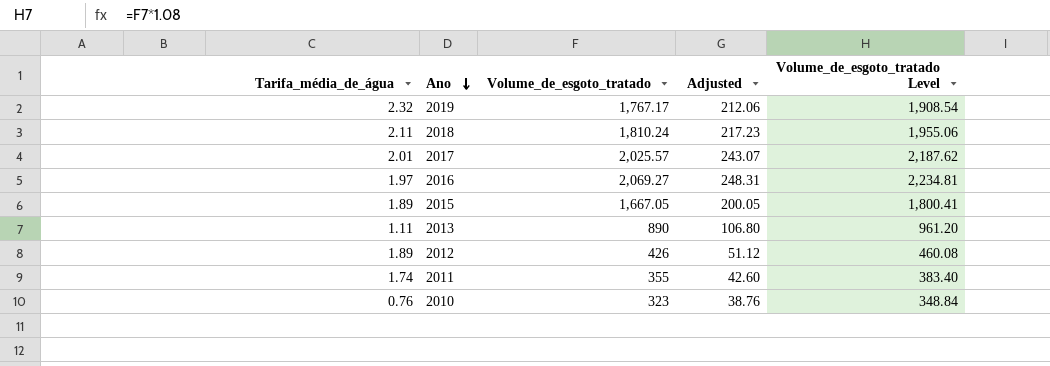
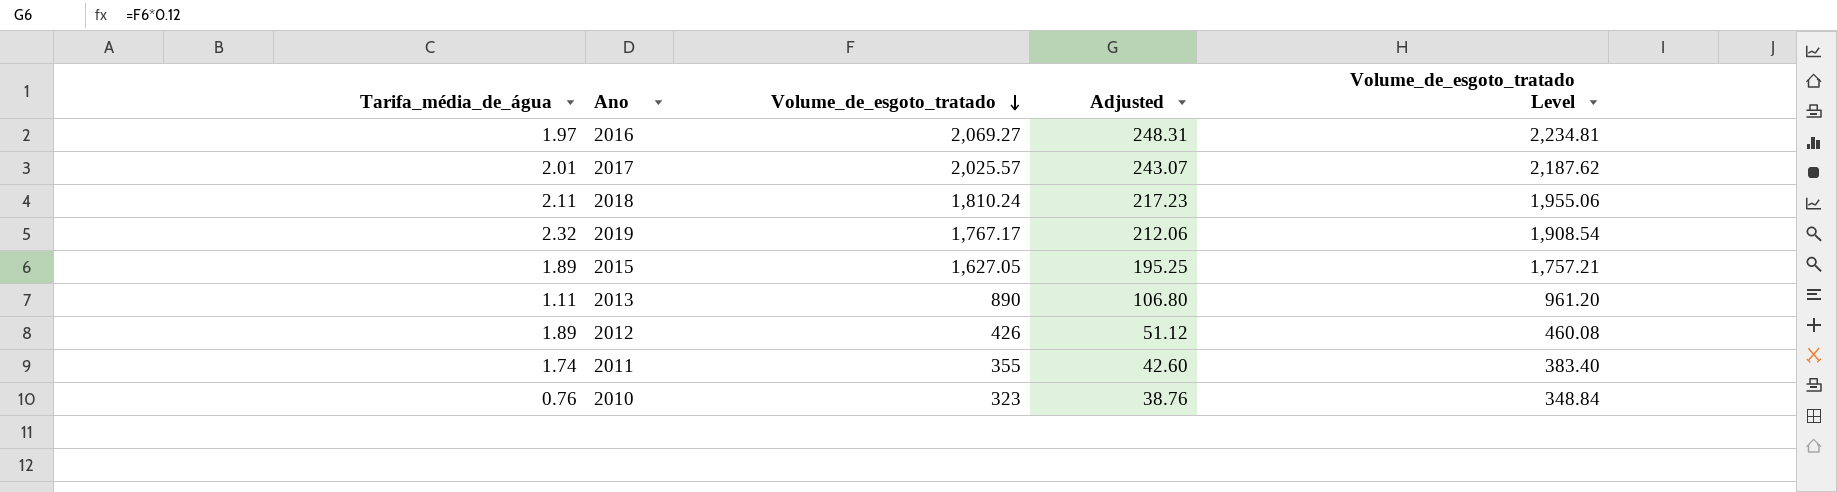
row order: Ano descending -> Volume_de_esgoto_tratado descending
2015 | Volume_de_esgoto_tratado: 1,667.05 -> 1,627.05
2015 | Adjusted: 200.05 -> 195.25
2015 | Volume_de_esgoto_tratado Level: 1,800.41 -> 1,757.21

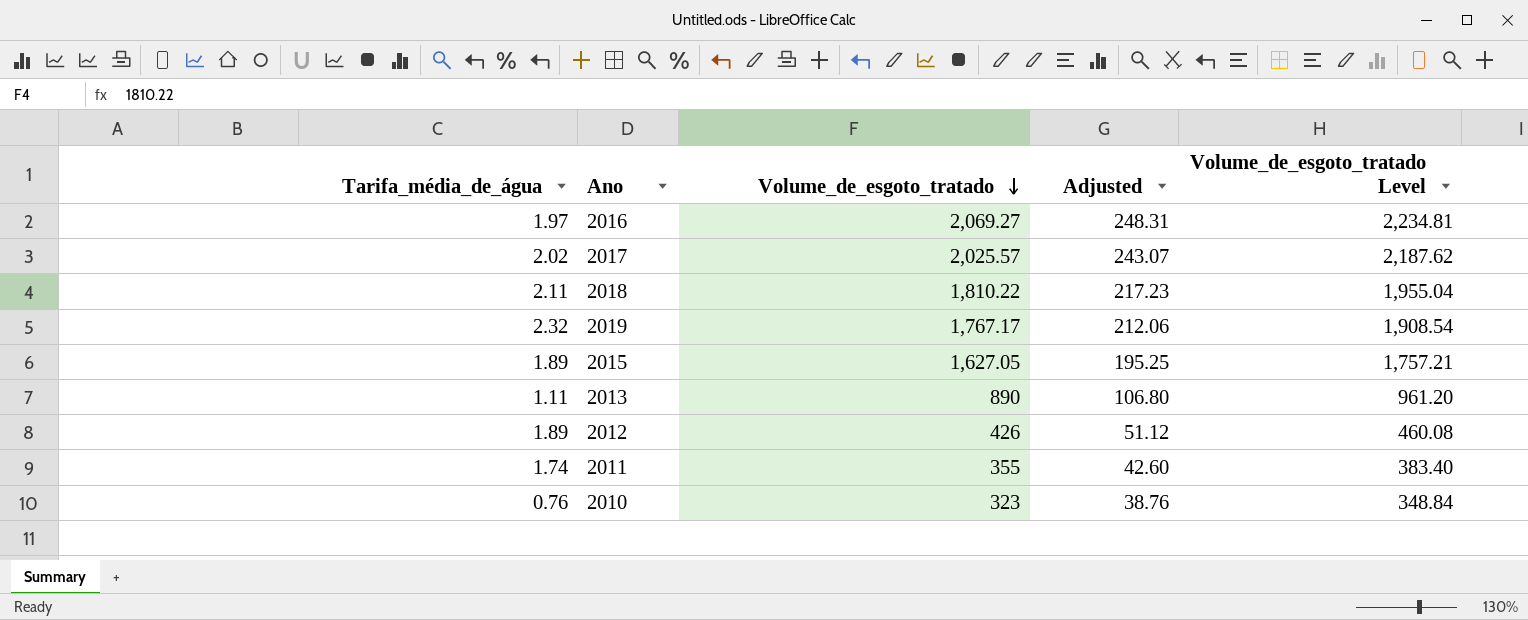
2017 | Tarifa_média_de_água: 2.01 -> 2.02
2018 | Volume_de_esgoto_tratado: 1,810.24 -> 1,810.22
2018 | Volume_de_esgoto_tratado Level: 1,955.06 -> 1,955.04

